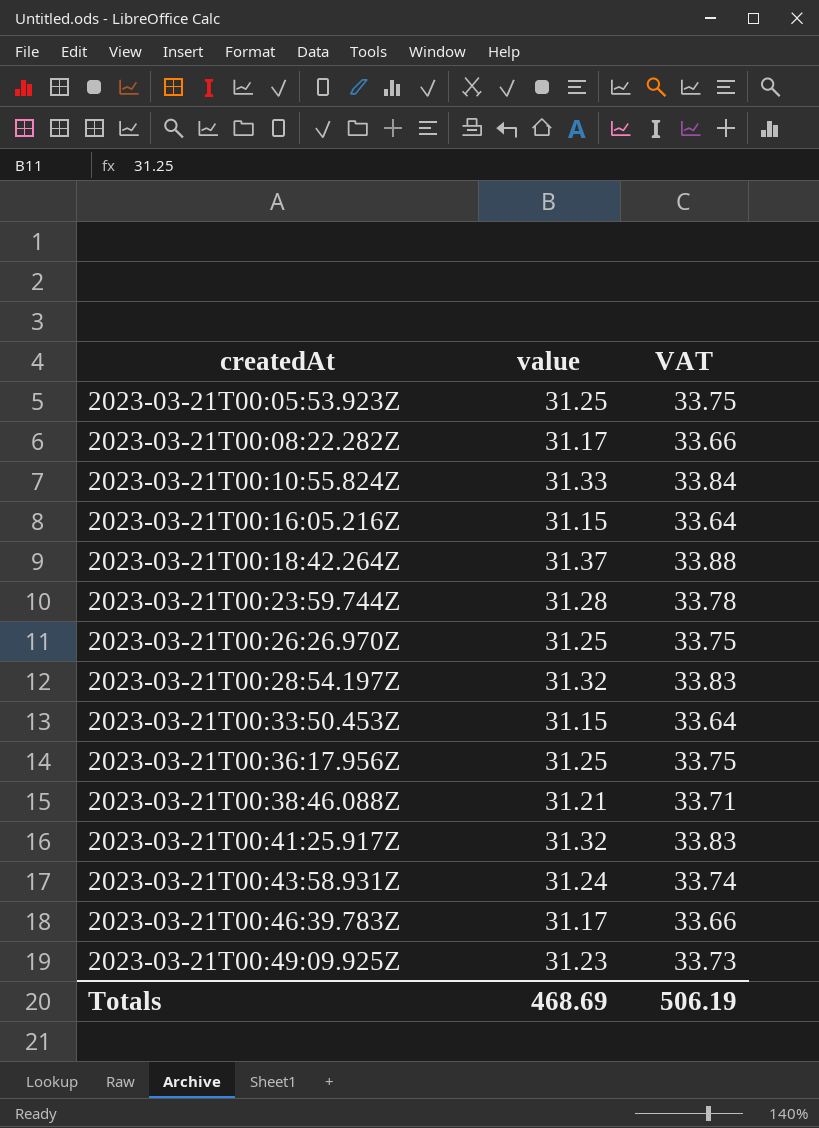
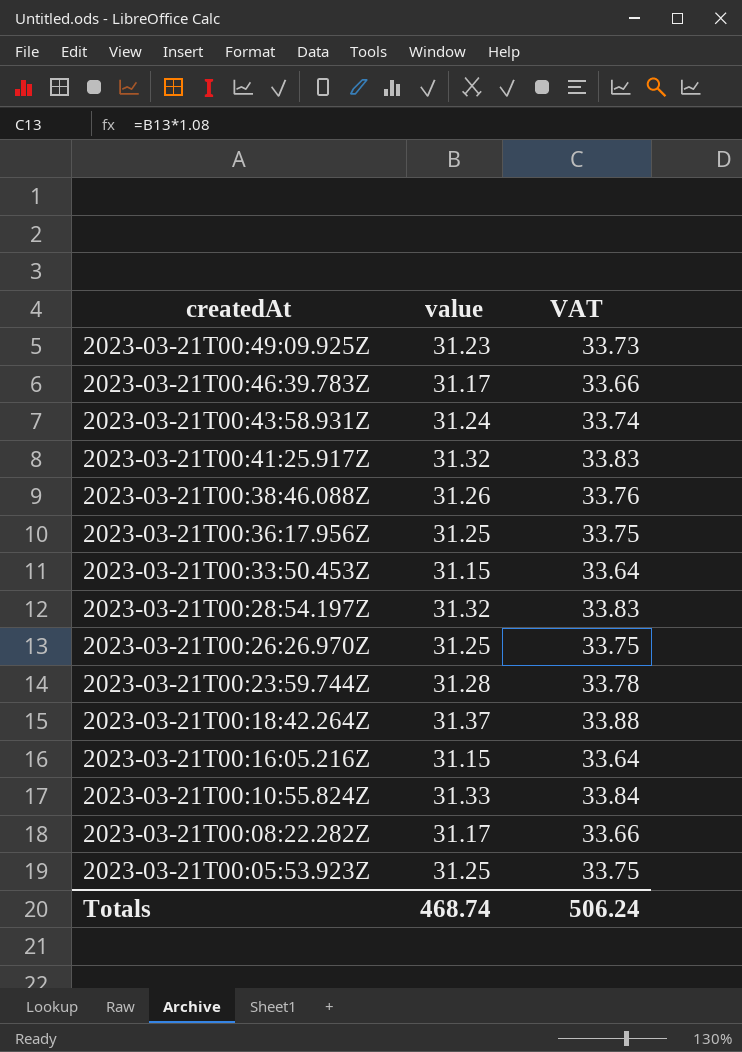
row order: createdAt ascending -> createdAt descending
2023-03-21T00:38:46.088Z | value: 31.21 -> 31.26
2023-03-21T00:38:46.088Z | VAT: 33.71 -> 33.76
Totals | value: 468.69 -> 468.74
Totals | VAT: 506.19 -> 506.24

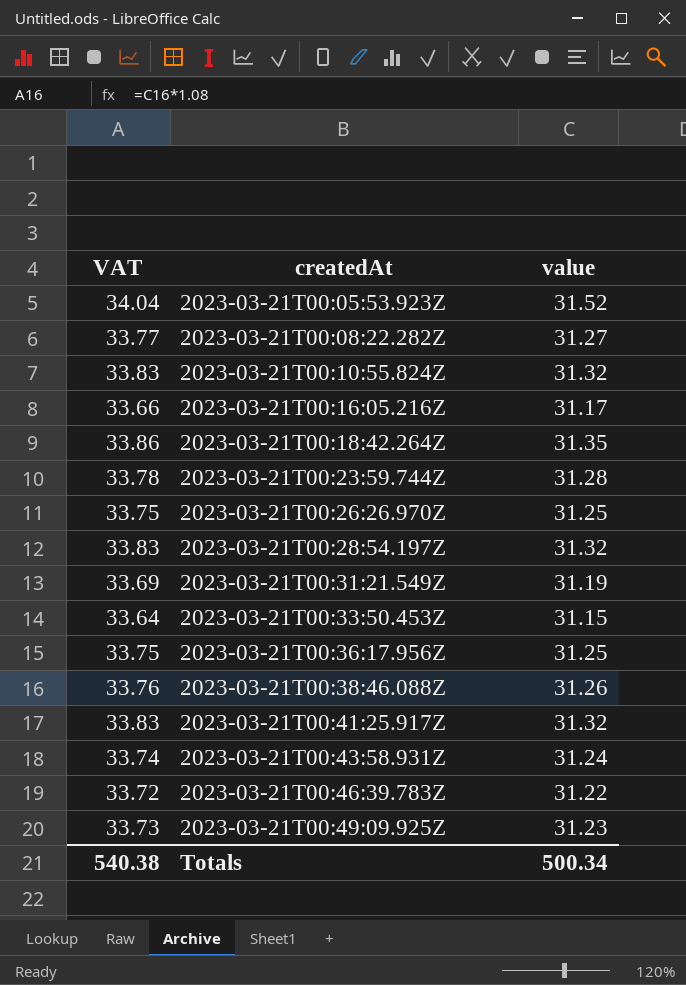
row order: createdAt descending -> createdAt ascending
column VAT | position: 3 -> 1
2023-03-21T00:05:53.923Z | VAT: 33.75 -> 34.04
2023-03-21T00:05:53.923Z | value: 31.25 -> 31.52
2023-03-21T00:08:22.282Z | VAT: 33.66 -> 33.77
2023-03-21T00:08:22.282Z | value: 31.17 -> 31.27
2023-03-21T00:10:55.824Z | VAT: 33.84 -> 33.83
2023-03-21T00:10:55.824Z | value: 31.33 -> 31.32
2023-03-21T00:16:05.216Z | VAT: 33.64 -> 33.66
2023-03-21T00:16:05.216Z | value: 31.15 -> 31.17
2023-03-21T00:18:42.264Z | VAT: 33.88 -> 33.86
2023-03-21T00:18:42.264Z | value: 31.37 -> 31.35
row 2023-03-21T00:31:21.549Z: none -> 33.69 | 31.19
2023-03-21T00:46:39.783Z | VAT: 33.66 -> 33.72
2023-03-21T00:46:39.783Z | value: 31.17 -> 31.22
Totals | VAT: 506.24 -> 540.38
Totals | value: 468.74 -> 500.34

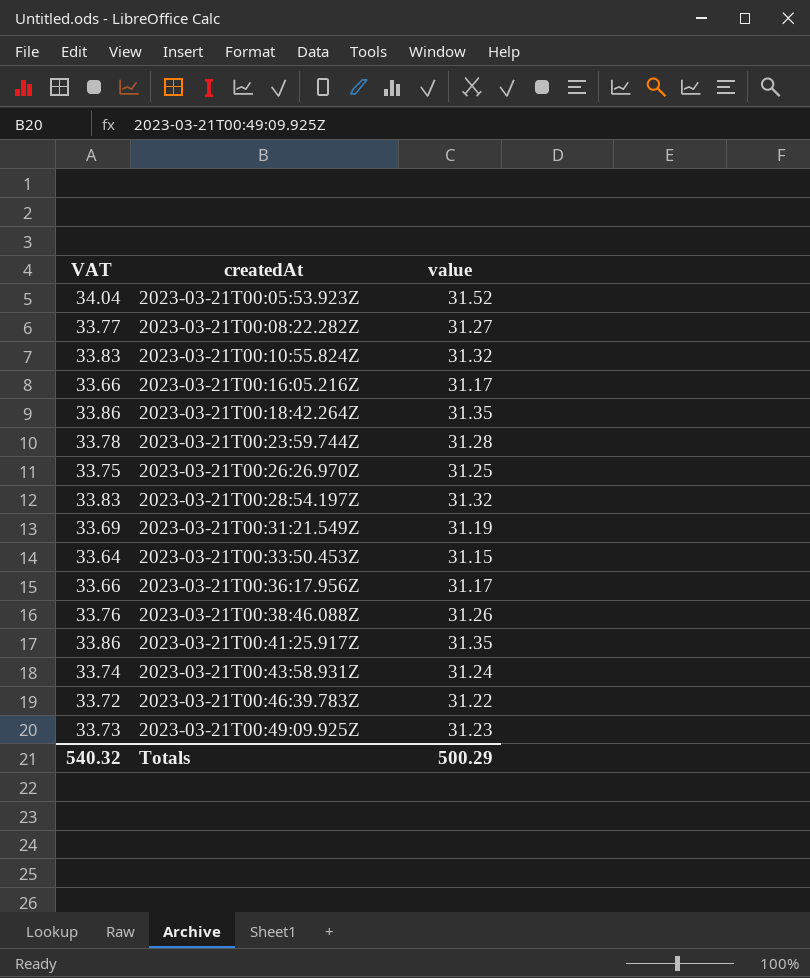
2023-03-21T00:36:17.956Z | VAT: 33.75 -> 33.66
2023-03-21T00:36:17.956Z | value: 31.25 -> 31.17
2023-03-21T00:41:25.917Z | VAT: 33.83 -> 33.86
2023-03-21T00:41:25.917Z | value: 31.32 -> 31.35
Totals | VAT: 540.38 -> 540.32
Totals | value: 500.34 -> 500.29

